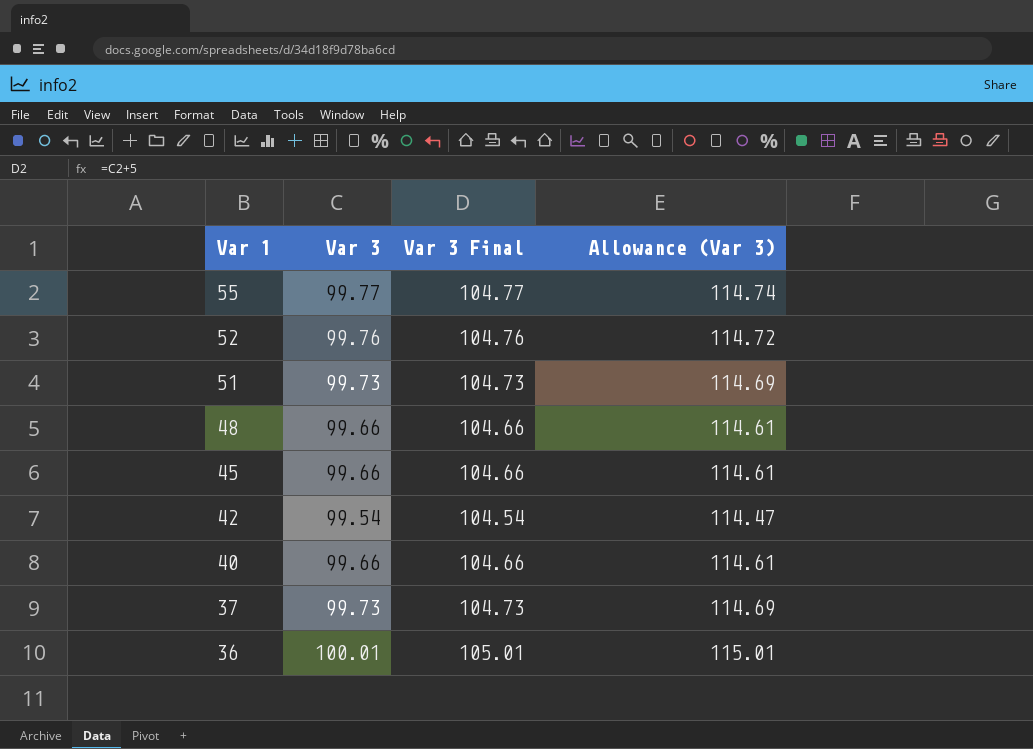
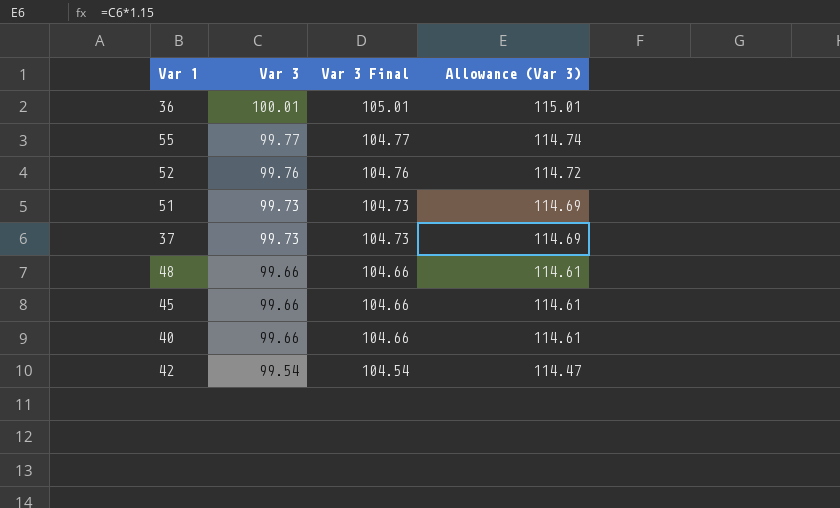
row order: Var 1 descending -> Var 3 descending

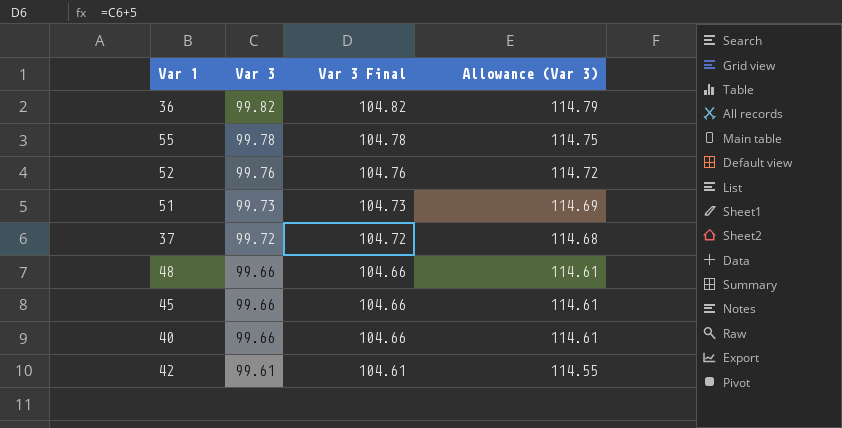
36 | Var 3: 100.01 -> 99.82
36 | Var 3 Final: 105.01 -> 104.82
36 | Allowance (Var 3): 115.01 -> 114.79
55 | Var 3: 99.77 -> 99.78
55 | Var 3 Final: 104.77 -> 104.78
55 | Allowance (Var 3): 114.74 -> 114.75
37 | Var 3: 99.73 -> 99.72
37 | Var 3 Final: 104.73 -> 104.72
37 | Allowance (Var 3): 114.69 -> 114.68
42 | Var 3: 99.54 -> 99.61
42 | Var 3 Final: 104.54 -> 104.61
42 | Allowance (Var 3): 114.47 -> 114.55

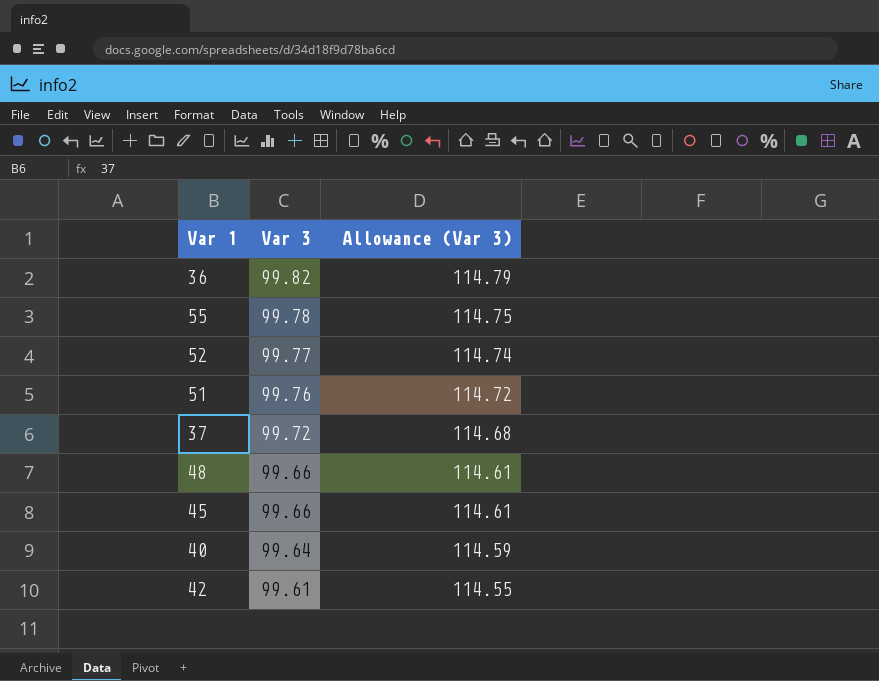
column Var 3 Final | formula: [Var 3] + 5 -> none
52 | Var 3: 99.76 -> 99.77
52 | Allowance (Var 3): 114.72 -> 114.74
51 | Var 3: 99.73 -> 99.76
51 | Allowance (Var 3): 114.69 -> 114.72
40 | Var 3: 99.66 -> 99.64
40 | Allowance (Var 3): 114.61 -> 114.59

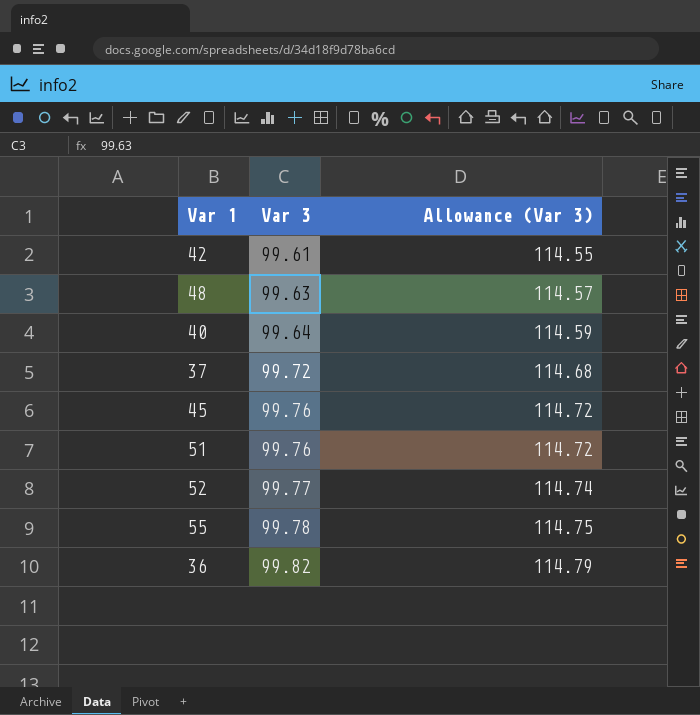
row order: Var 3 descending -> Var 3 ascending
48 | Var 3: 99.66 -> 99.63
48 | Allowance (Var 3): 114.61 -> 114.57
45 | Var 3: 99.66 -> 99.76
45 | Allowance (Var 3): 114.61 -> 114.72

